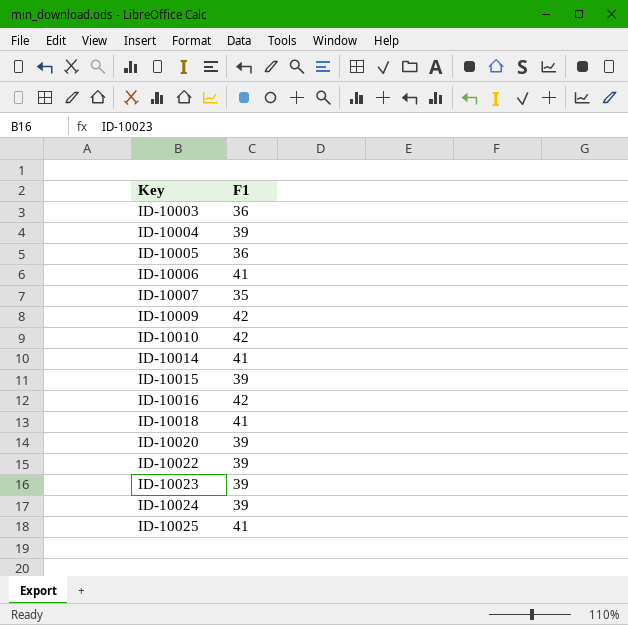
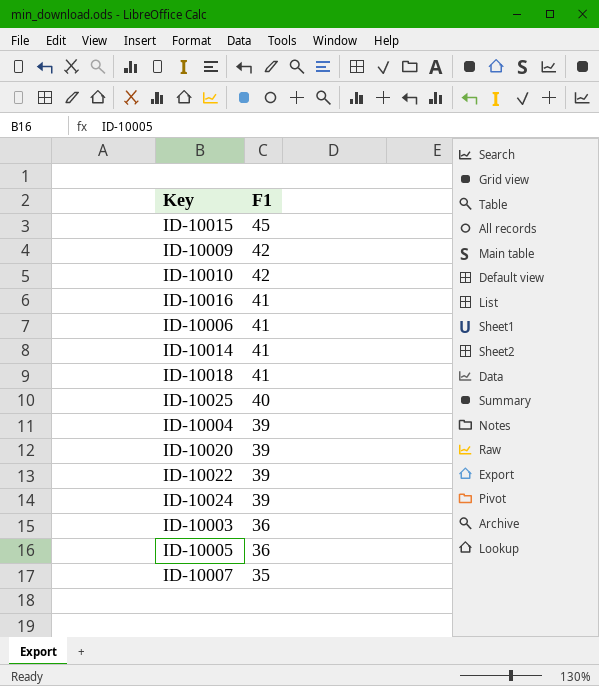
row order: Key ascending -> F1 descending
row ID-10023: 39 -> none
ID-10015 | F1: 39 -> 45
ID-10016 | F1: 42 -> 41
ID-10025 | F1: 41 -> 40

